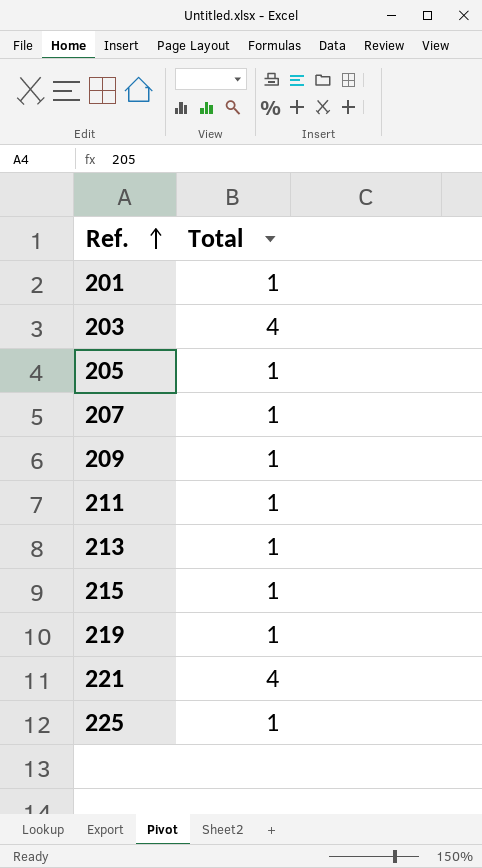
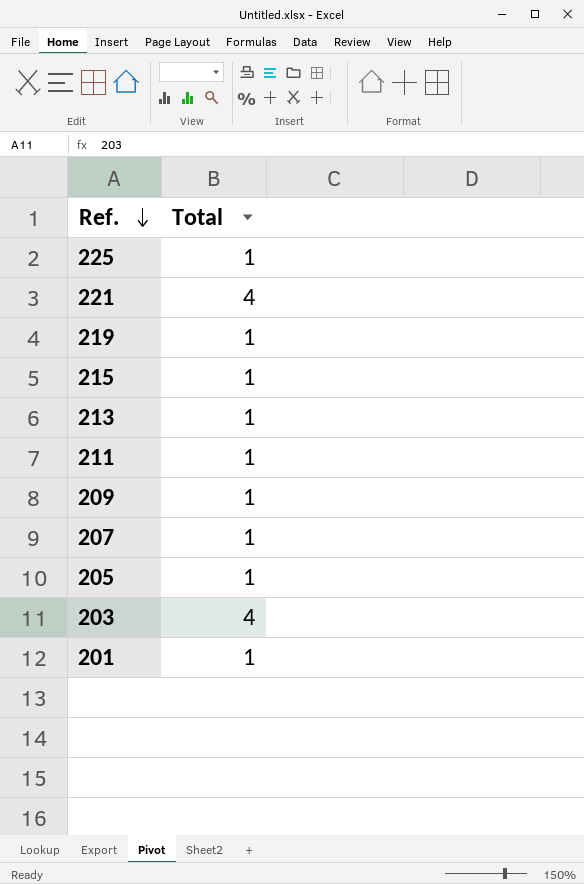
row order: Ref. ascending -> Ref. descending

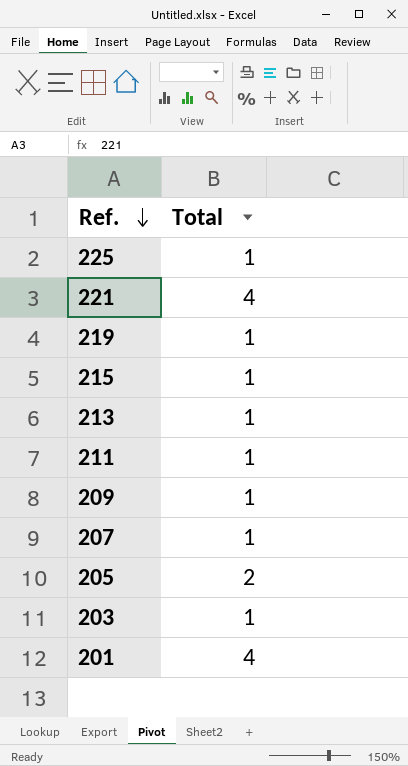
205 | Total: 1 -> 2
203 | Total: 4 -> 1
201 | Total: 1 -> 4

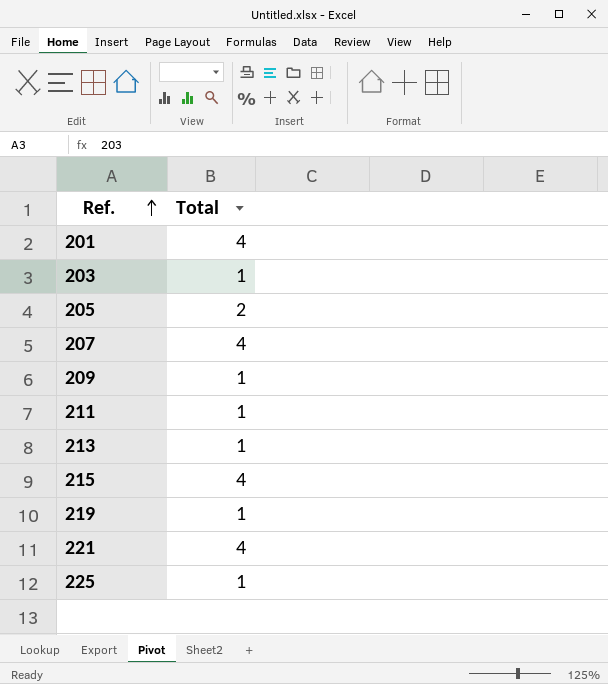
row order: Ref. descending -> Ref. ascending
207 | Total: 1 -> 4
215 | Total: 1 -> 4

